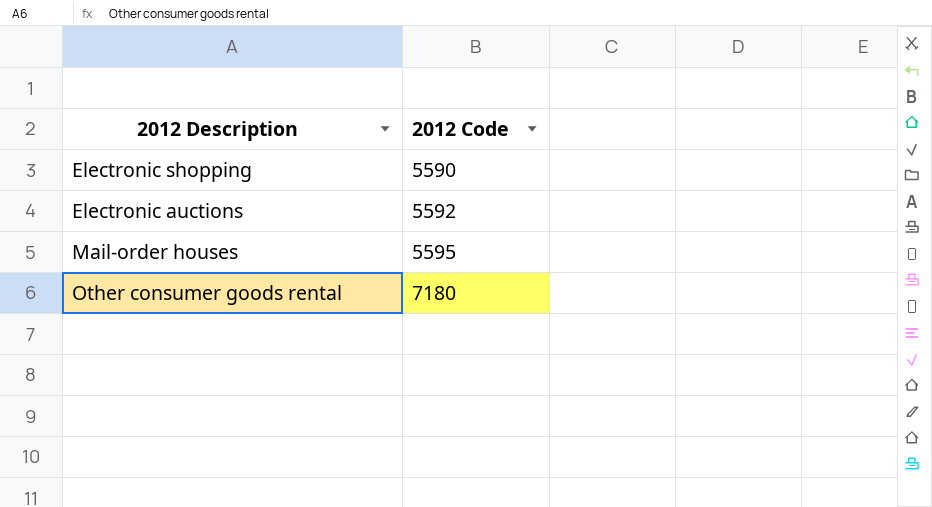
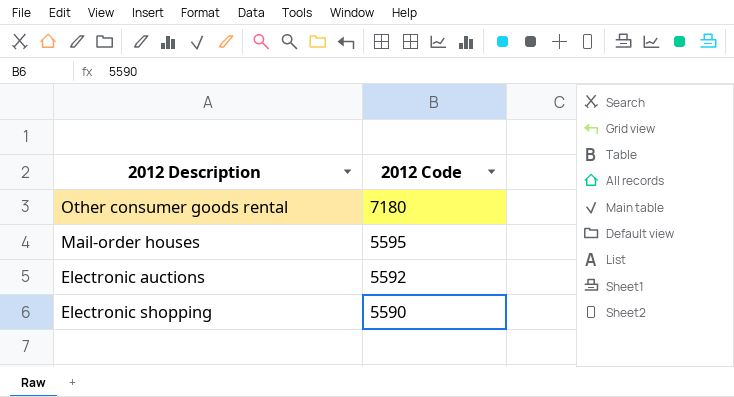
row order: 2012 Code ascending -> 2012 Code descending

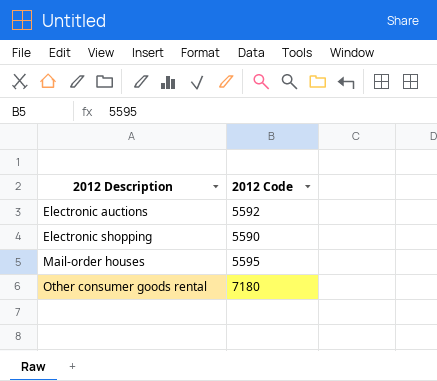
row order: 2012 Code descending -> 2012 Description ascending

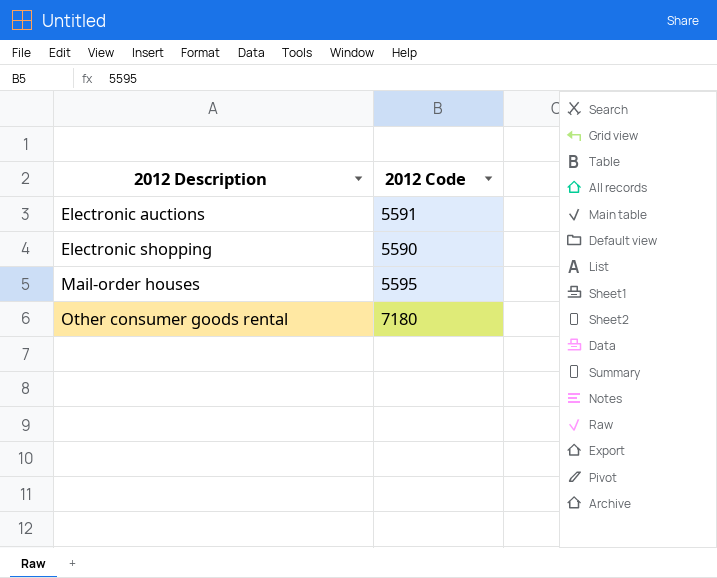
Electronic auctions | 2012 Code: 5592 -> 5591

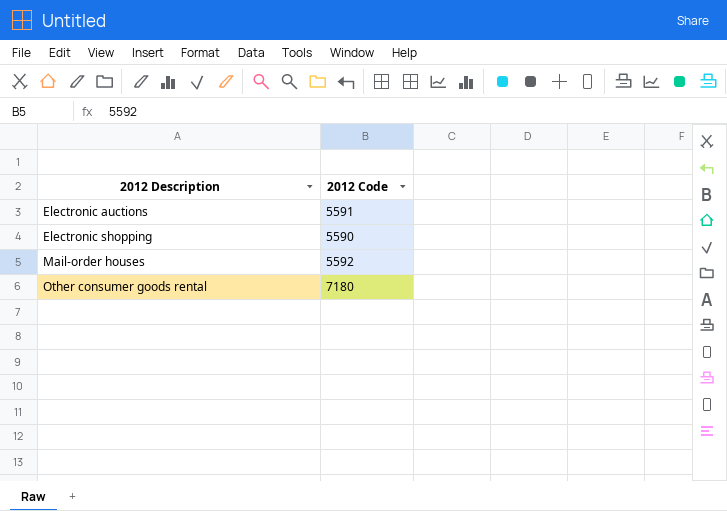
Mail-order houses | 2012 Code: 5595 -> 5592

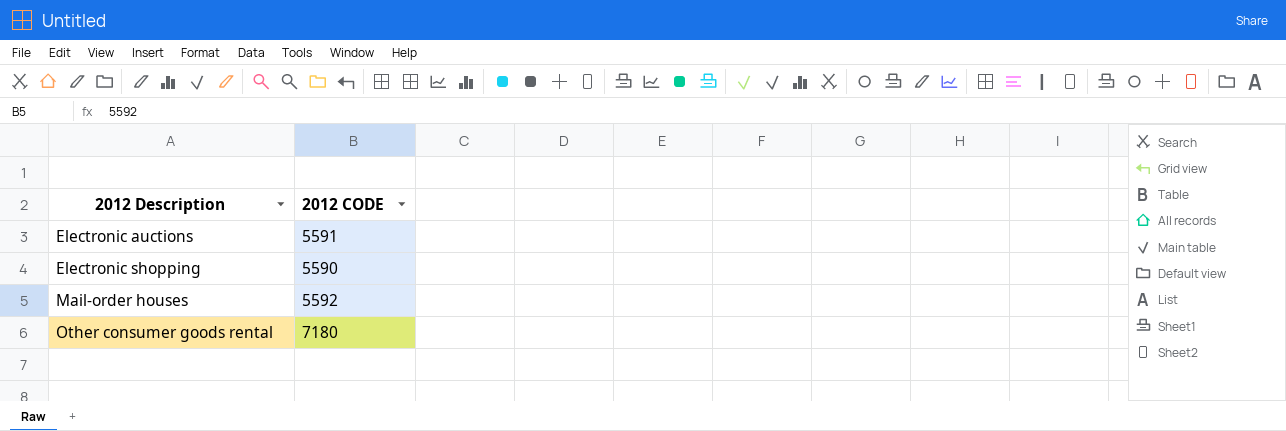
column name: 2012 Code -> 2012 CODE

